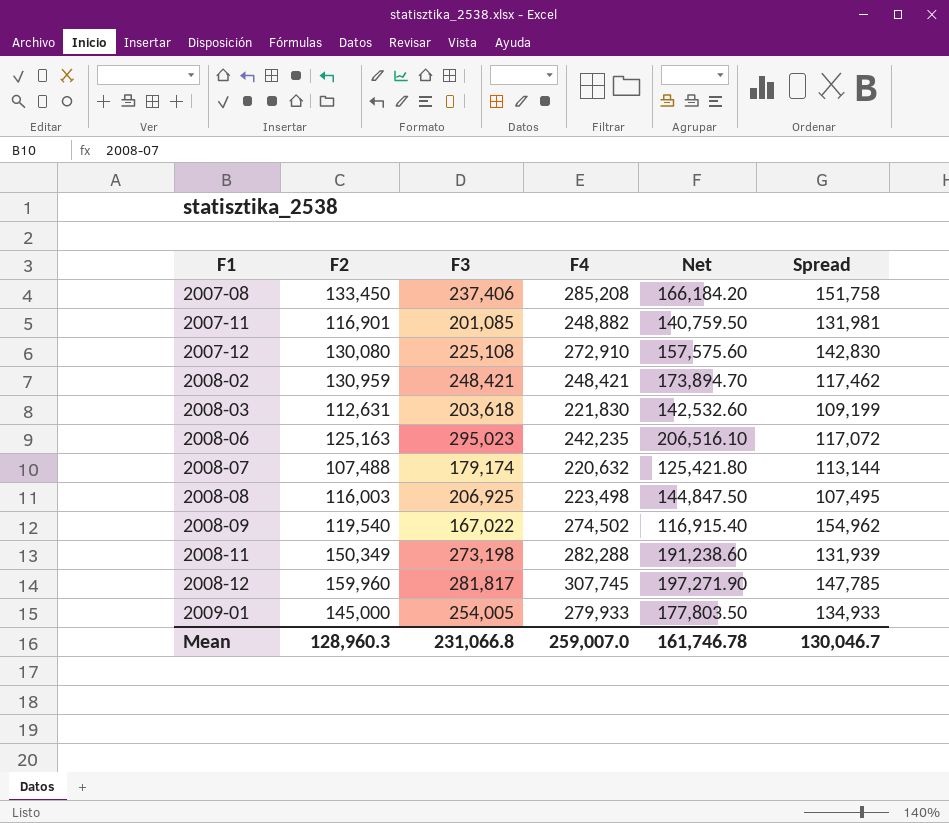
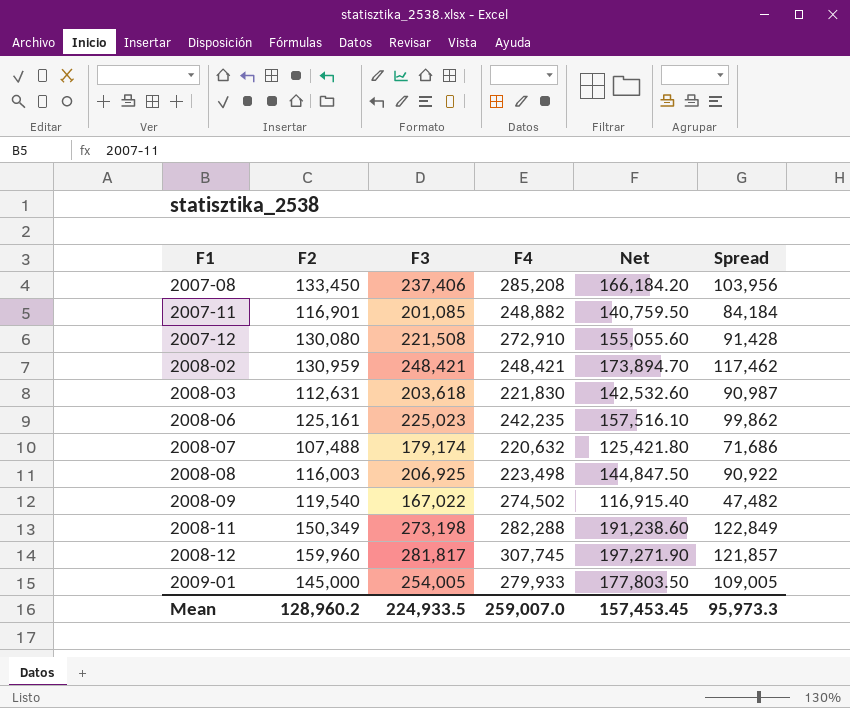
column Spread | formula: [F4] - [F2] -> [F3] - [F2]
2007-12 | F3: 225,108 -> 221,508
2007-12 | Net: 157,575.60 -> 155,055.60
2008-06 | F2: 125,163 -> 125,161
2008-06 | F3: 295,023 -> 225,023
2008-06 | Net: 206,516.10 -> 157,516.10
Mean | F2: 128,960.3 -> 128,960.2
Mean | F3: 231,066.8 -> 224,933.5
Mean | Net: 161,746.78 -> 157,453.45
Mean | Spread: 130,046.7 -> 95,973.3

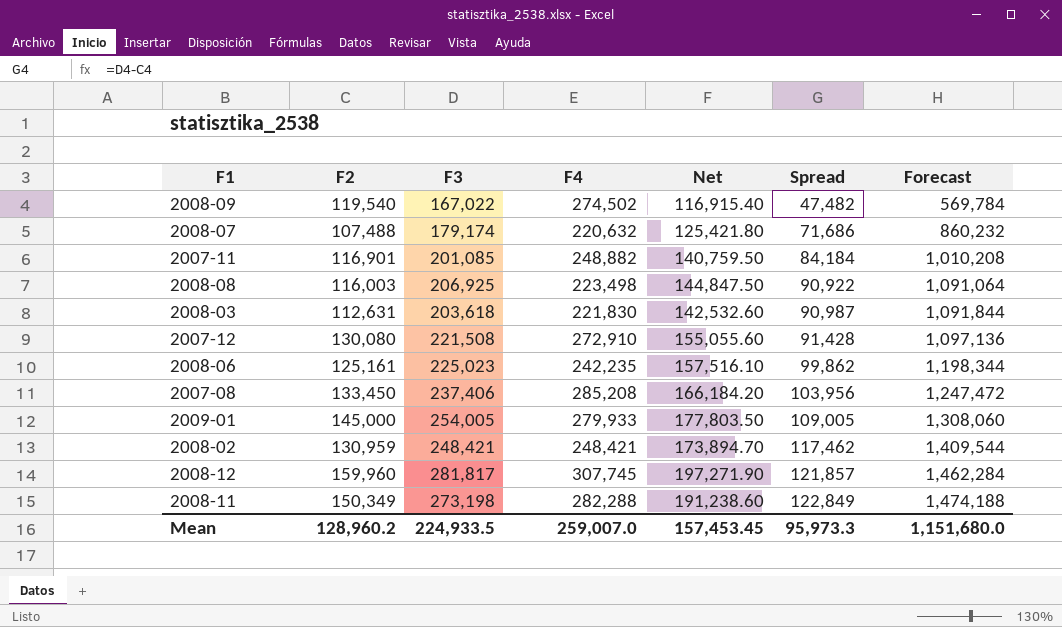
row order: F1 ascending -> Spread ascending
column Forecast | formula: none -> [Spread] * 12

